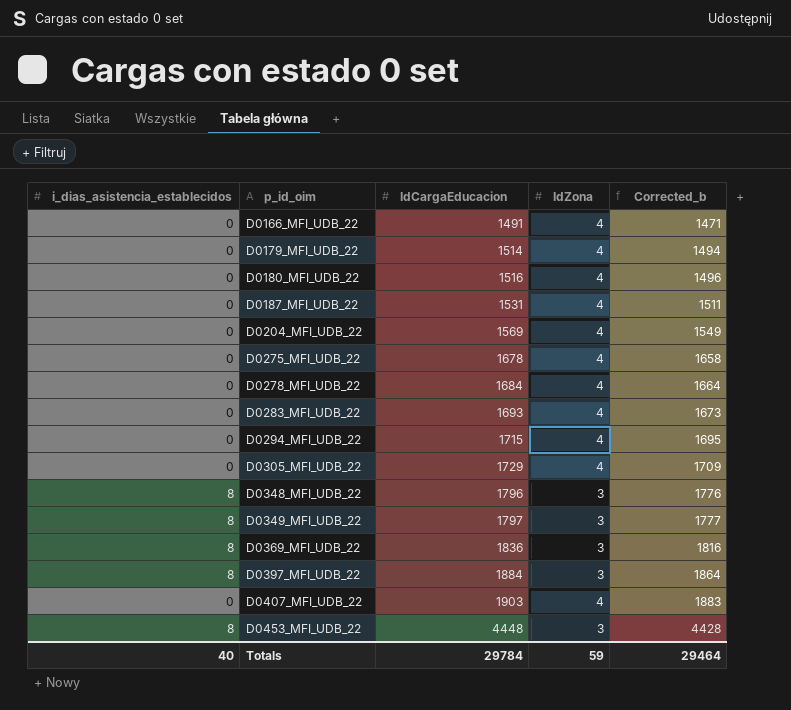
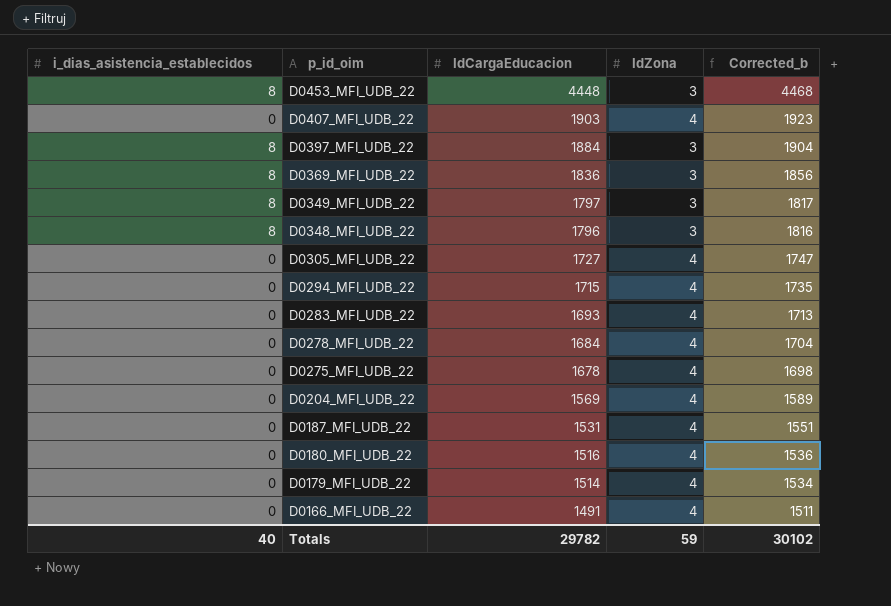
row order: p_id_oim ascending -> p_id_oim descending
column Corrected_b | formula: [IdCargaEducacion] - 20 -> [IdCargaEducacion] + 20
D0305_MFI_UDB_22 | IdCargaEducacion: 1729 -> 1727
Totals | IdCargaEducacion: 29784 -> 29782
Totals | Corrected_b: 29464 -> 30102

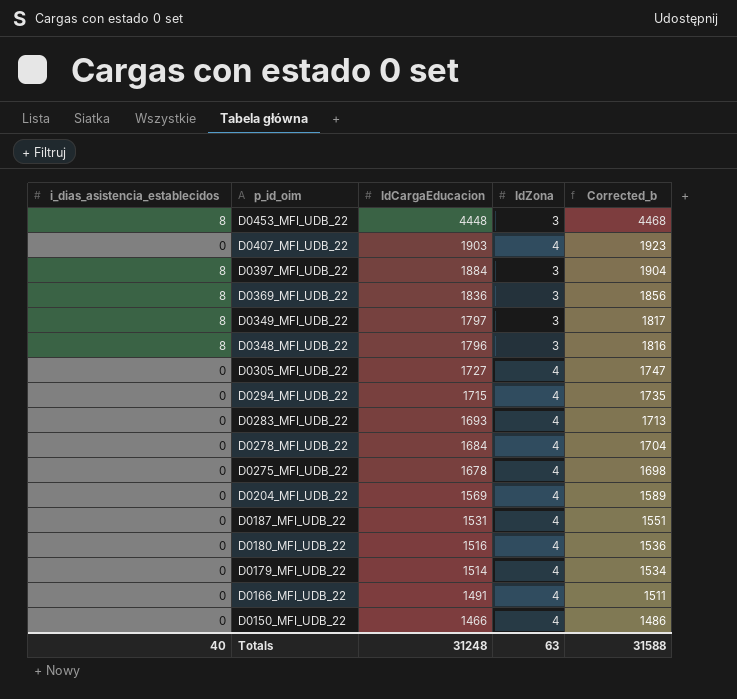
row D0150_MFI_UDB_22: none -> 0 | 1466 | 4 | 1486
Totals | IdCargaEducacion: 29782 -> 31248
Totals | IdZona: 59 -> 63
Totals | Corrected_b: 30102 -> 31588

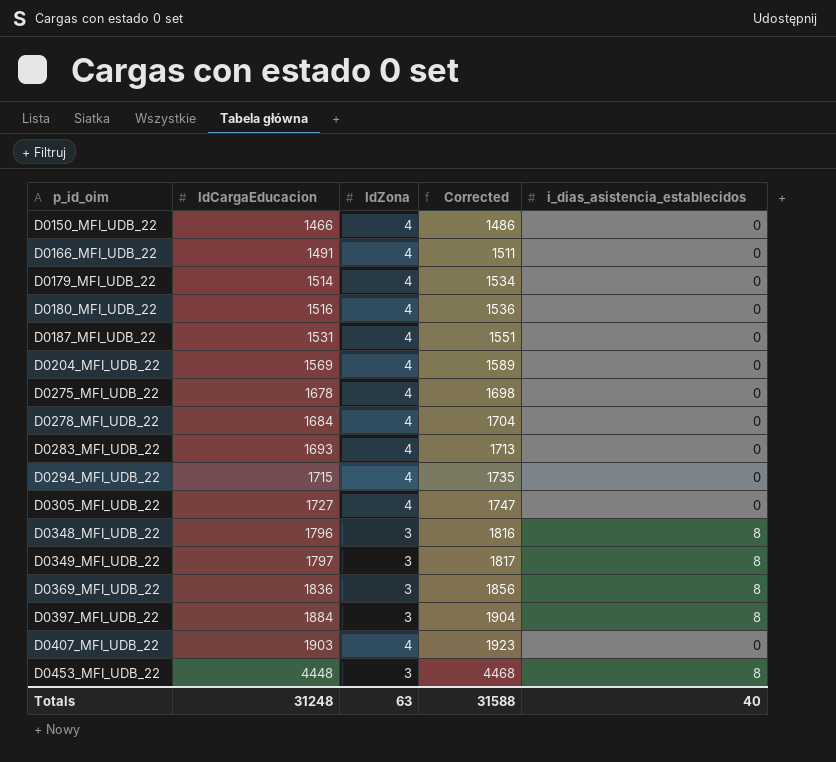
row order: p_id_oim descending -> p_id_oim ascending
column name: Corrected_b -> Corrected
column i_dias_asistencia_establecidos | position: 1 -> 5

